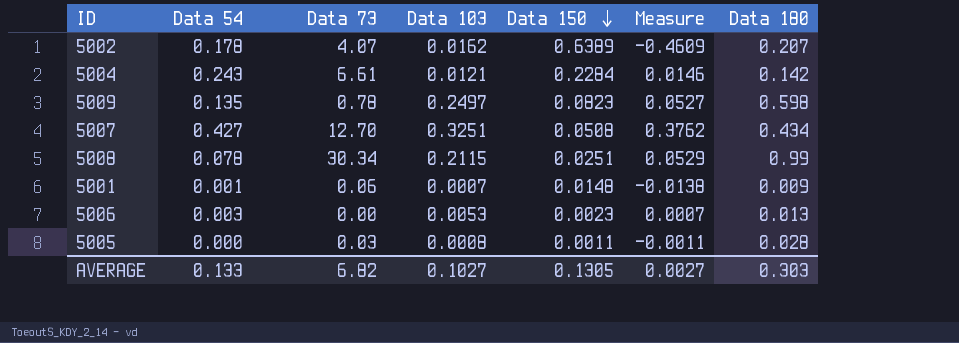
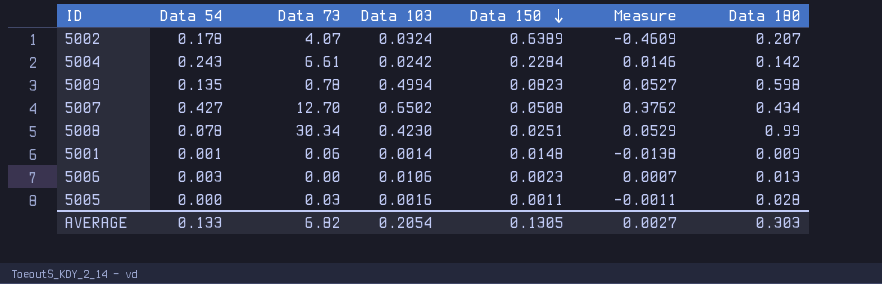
5002 | Data 103: 0.0162 -> 0.0324
5004 | Data 103: 0.0121 -> 0.0242
5009 | Data 103: 0.2497 -> 0.4994
5007 | Data 103: 0.3251 -> 0.6502
5008 | Data 103: 0.2115 -> 0.4230
5001 | Data 103: 0.0007 -> 0.0014
5006 | Data 103: 0.0053 -> 0.0106
5005 | Data 103: 0.0008 -> 0.0016
AVERAGE | Data 103: 0.1027 -> 0.2054

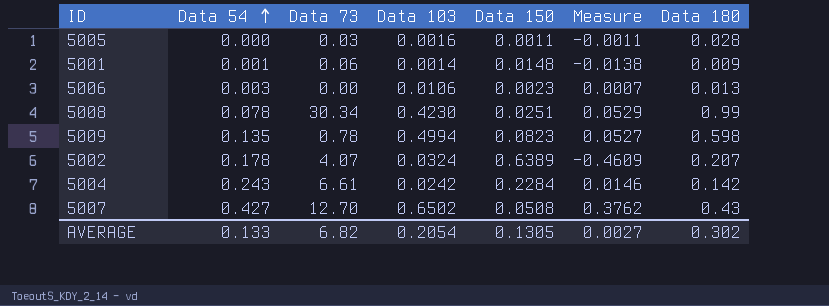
row order: Data 150 descending -> Data 54 ascending
5007 | Data 180: 0.434 -> 0.43
AVERAGE | Data 180: 0.303 -> 0.302

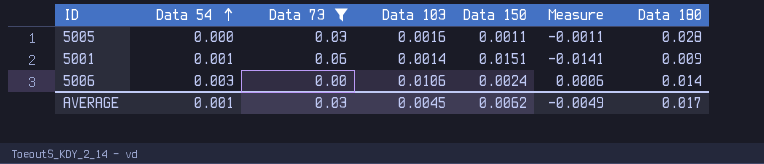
filter: none -> Data 73 <= 0.06
5001 | Data 150: 0.0148 -> 0.0151
5001 | Measure: -0.0138 -> -0.0141
5006 | Data 150: 0.0023 -> 0.0024
5006 | Measure: 0.0007 -> 0.0006
5006 | Data 180: 0.013 -> 0.014
AVERAGE | Data 54: 0.133 -> 0.001
AVERAGE | Data 73: 6.82 -> 0.03
AVERAGE | Data 103: 0.2054 -> 0.0045
AVERAGE | Data 150: 0.1305 -> 0.0062
AVERAGE | Measure: 0.0027 -> -0.0049
AVERAGE | Data 180: 0.302 -> 0.017

